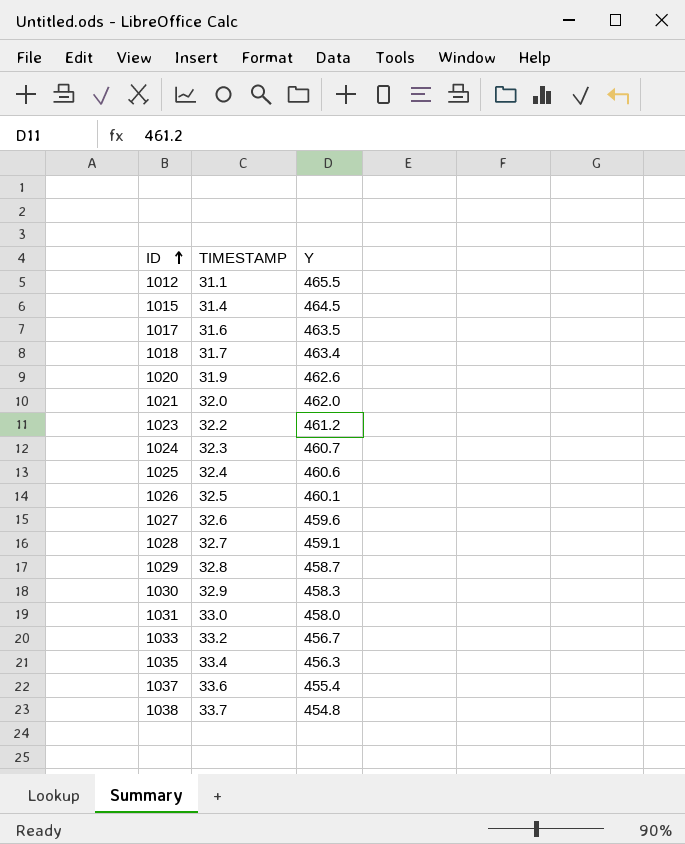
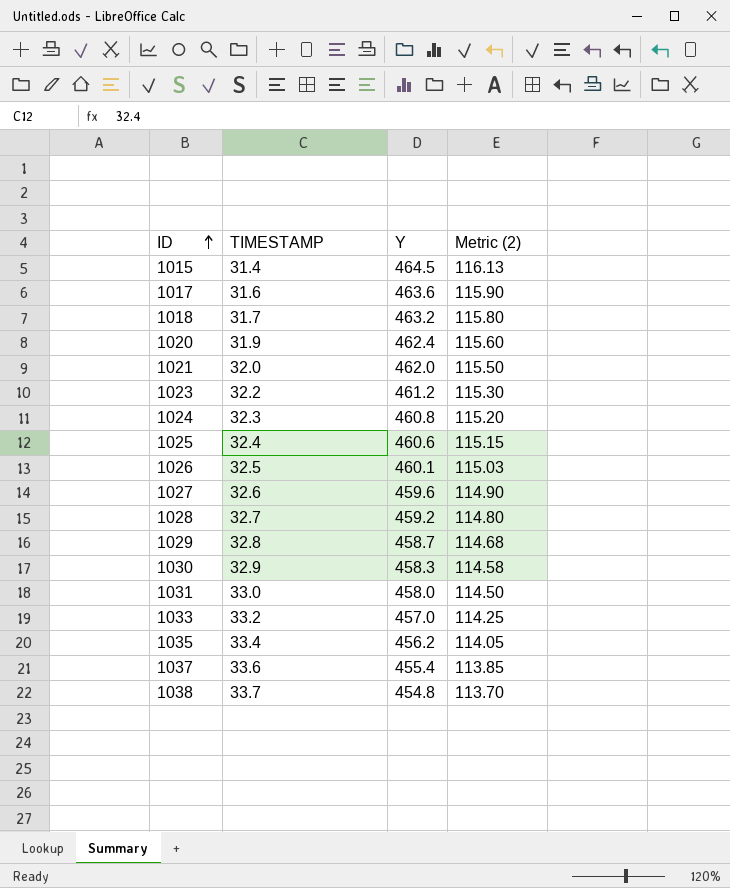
column Metric (2) | formula: none -> [Y] * 0.25
row 1012: 31.1 | 465.5 -> none
1017 | Y: 463.5 -> 463.6
1018 | Y: 463.4 -> 463.2
1020 | Y: 462.6 -> 462.4
1024 | Y: 460.7 -> 460.8
1028 | Y: 459.1 -> 459.2
1033 | Y: 456.7 -> 457.0
1035 | Y: 456.3 -> 456.2

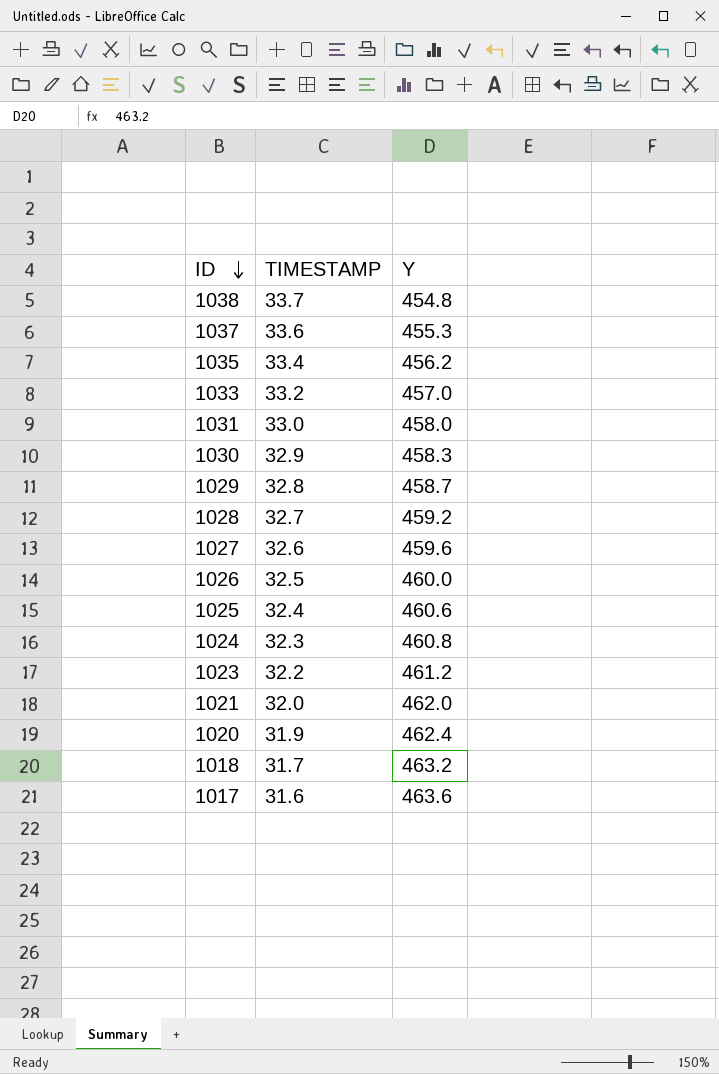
row order: ID ascending -> ID descending
column Metric (2) | formula: [Y] * 0.25 -> none
row 1015: 31.4 | 464.5 | 116.13 -> none
1037 | Y: 455.4 -> 455.3
1026 | Y: 460.1 -> 460.0

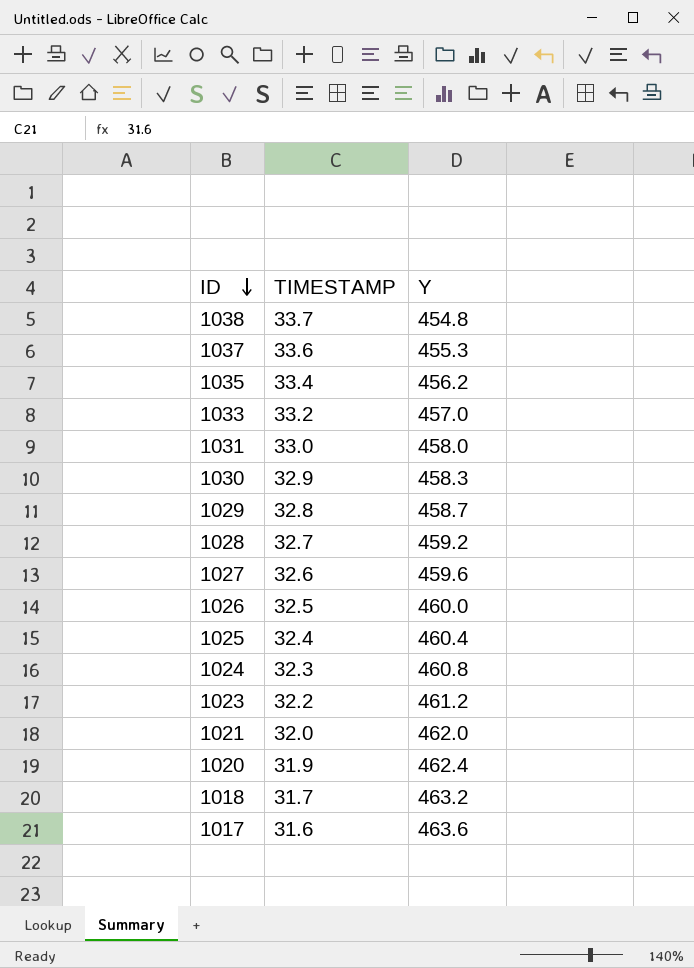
1025 | Y: 460.6 -> 460.4

